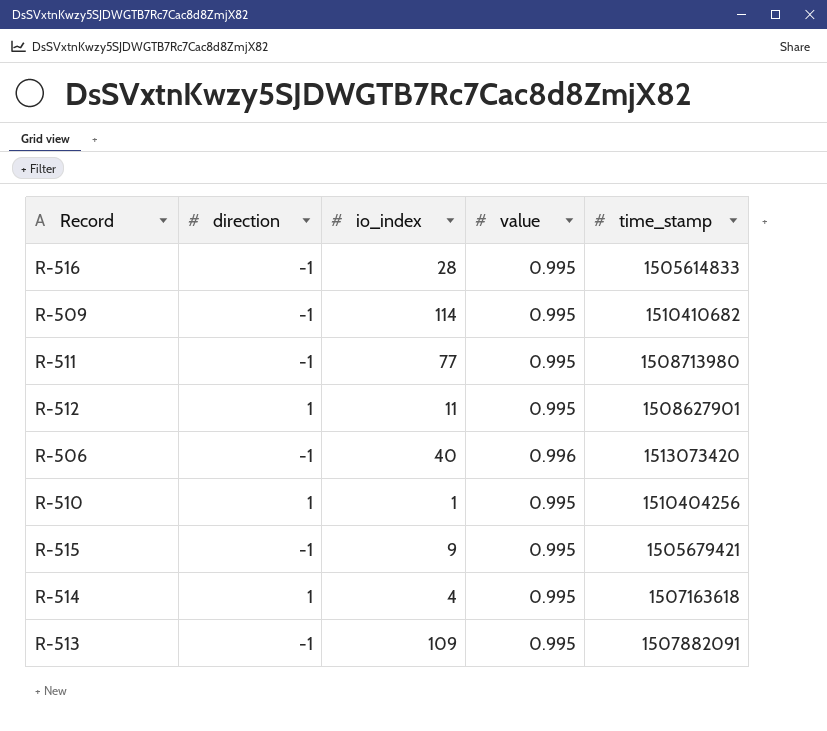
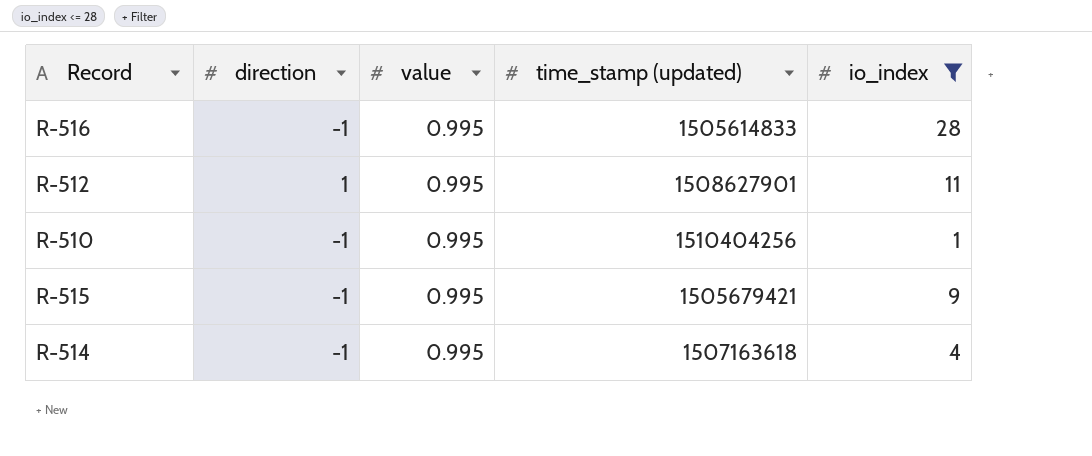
filter: none -> io_index <= 28
column name: time_stamp -> time_stamp (updated)
column io_index | position: 3 -> 5
R-510 | direction: 1 -> -1
R-514 | direction: 1 -> -1

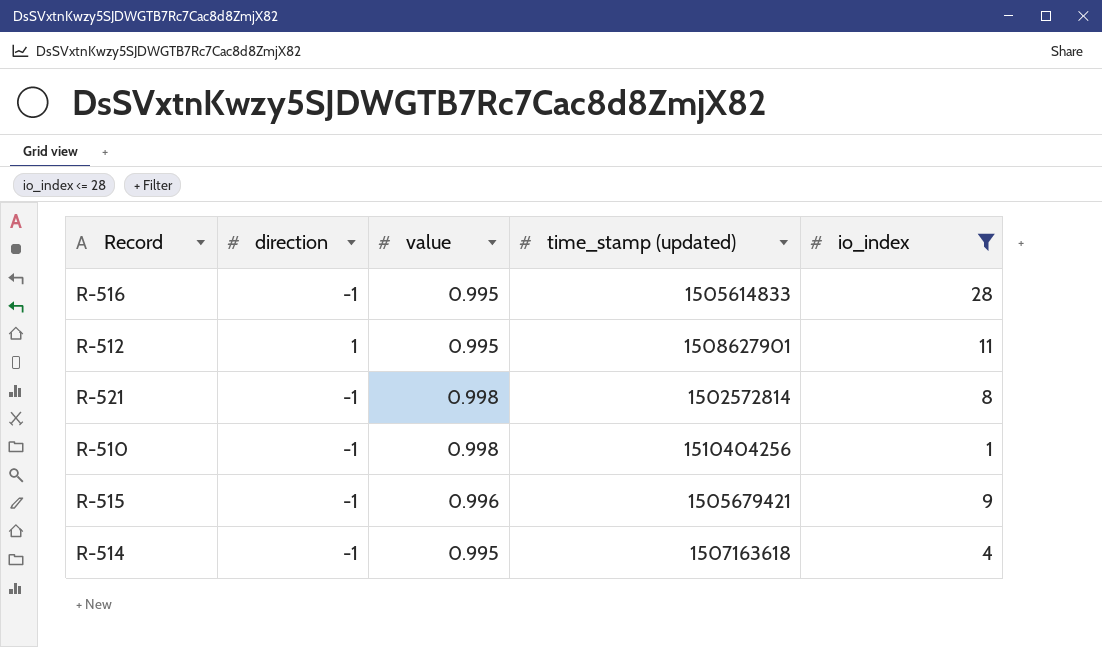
row R-521: none -> -1 | 0.998 | 1502572814 | 8
R-510 | value: 0.995 -> 0.998
R-515 | value: 0.995 -> 0.996

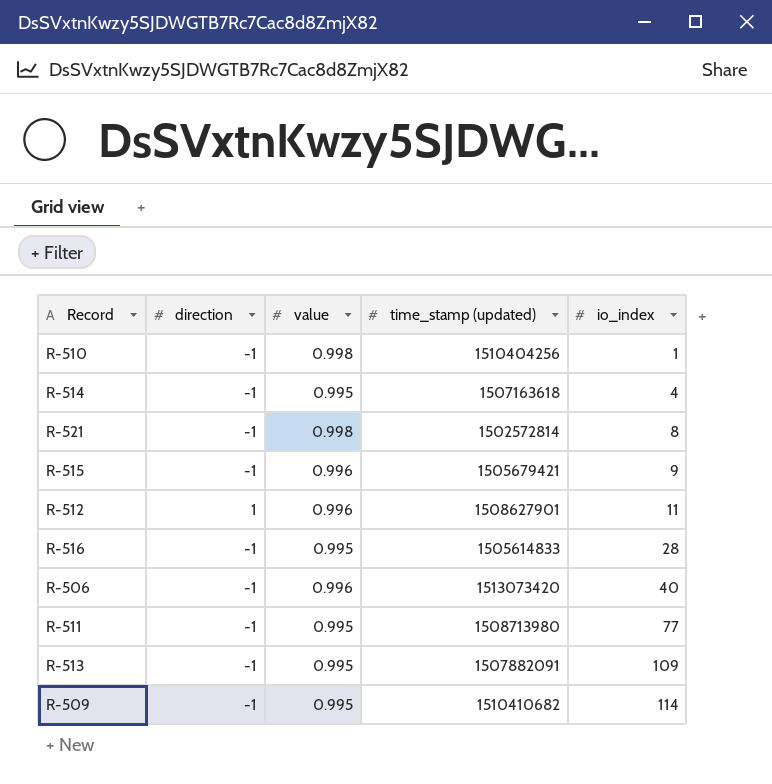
filter: io_index <= 28 -> none
row order: none -> io_index ascending
R-512 | value: 0.995 -> 0.996

